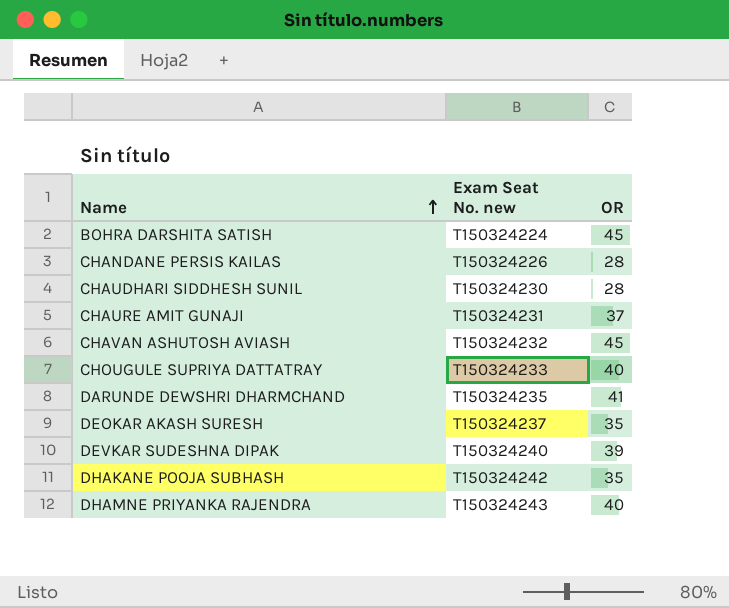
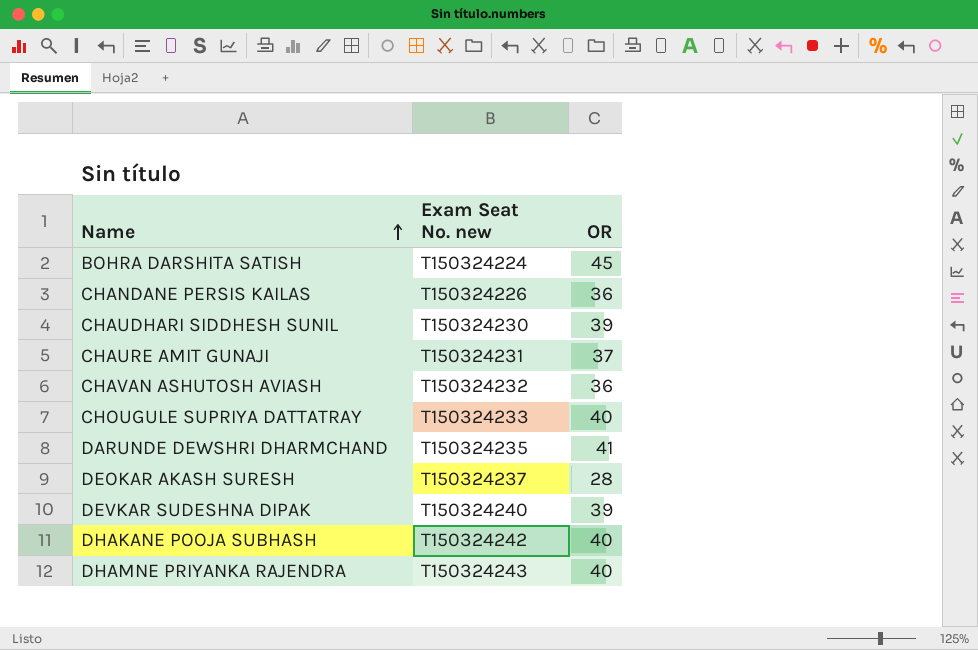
CHANDANE PERSIS KAILAS | OR: 28 -> 36
CHAUDHARI SIDDHESH SUNIL | OR: 28 -> 39
CHAVAN ASHUTOSH AVIASH | OR: 45 -> 36
DEOKAR AKASH SURESH | OR: 35 -> 28
DHAKANE POOJA SUBHASH | OR: 35 -> 40

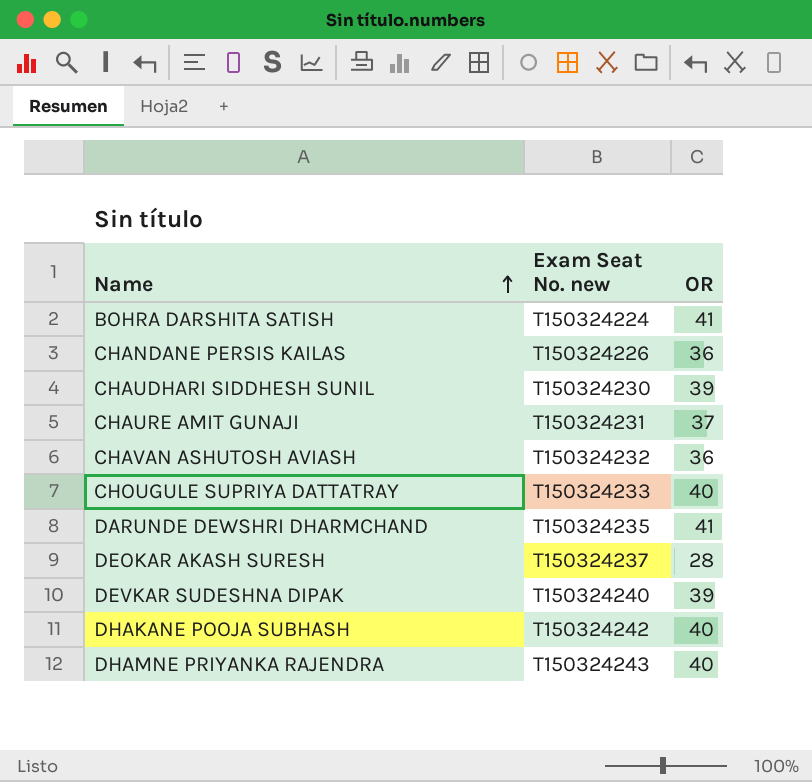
BOHRA DARSHITA SATISH | OR: 45 -> 41

